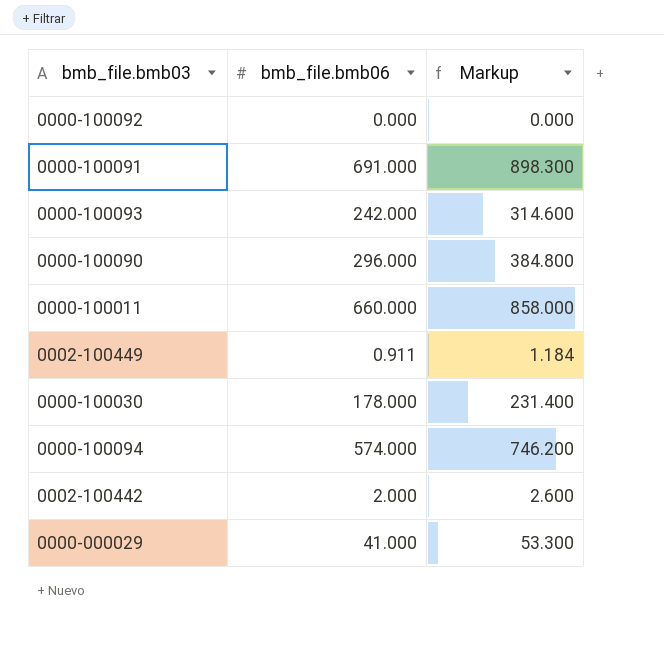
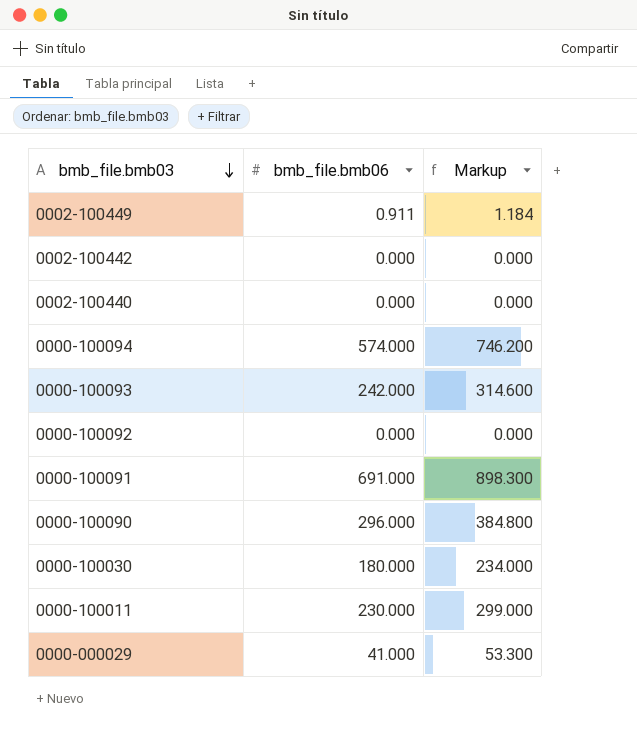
row order: none -> bmb_file.bmb03 descending
0002-100442 | bmb_file.bmb06: 2.000 -> 0.000
0002-100442 | Markup: 2.600 -> 0.000
row 0002-100440: none -> 0.000 | 0.000
0000-100030 | bmb_file.bmb06: 178.000 -> 180.000
0000-100030 | Markup: 231.400 -> 234.000
0000-100011 | bmb_file.bmb06: 660.000 -> 230.000
0000-100011 | Markup: 858.000 -> 299.000

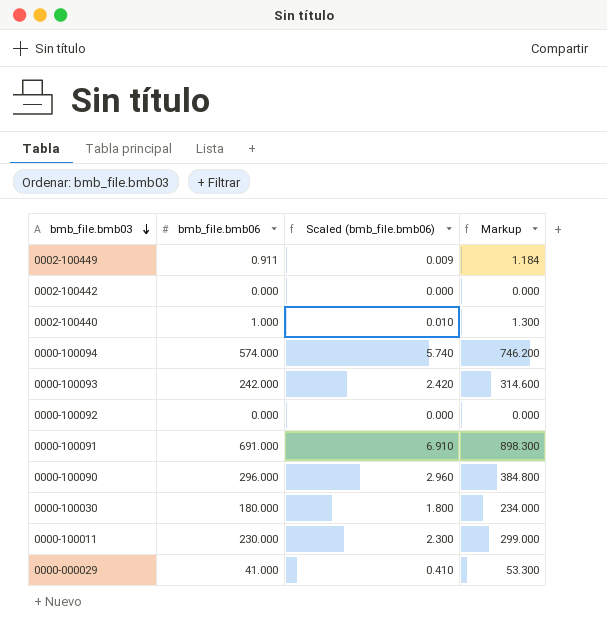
column Scaled (bmb_file.bmb06) | formula: none -> [bmb_file.bmb06] * 0.01
0002-100440 | bmb_file.bmb06: 0.000 -> 1.000
0002-100440 | Markup: 0.000 -> 1.300

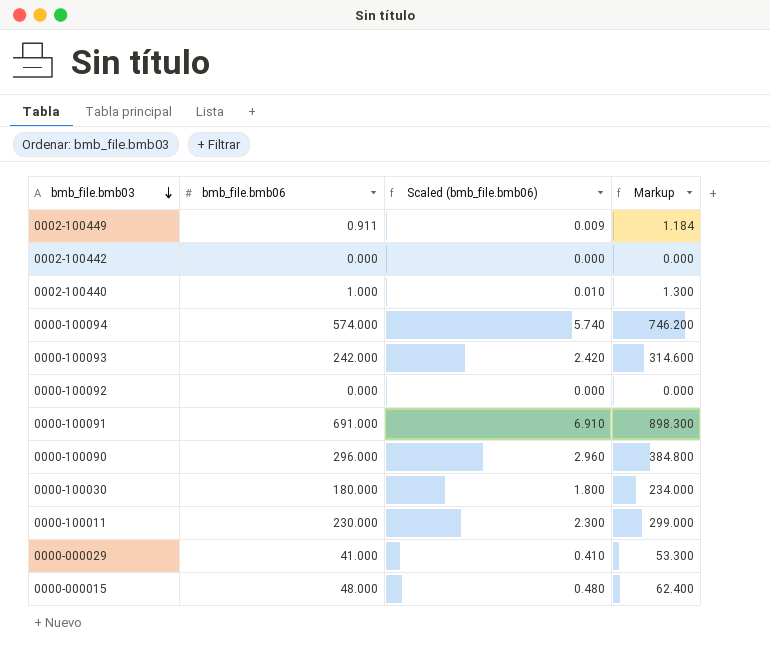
row 0000-000015: none -> 48.000 | 0.480 | 62.400

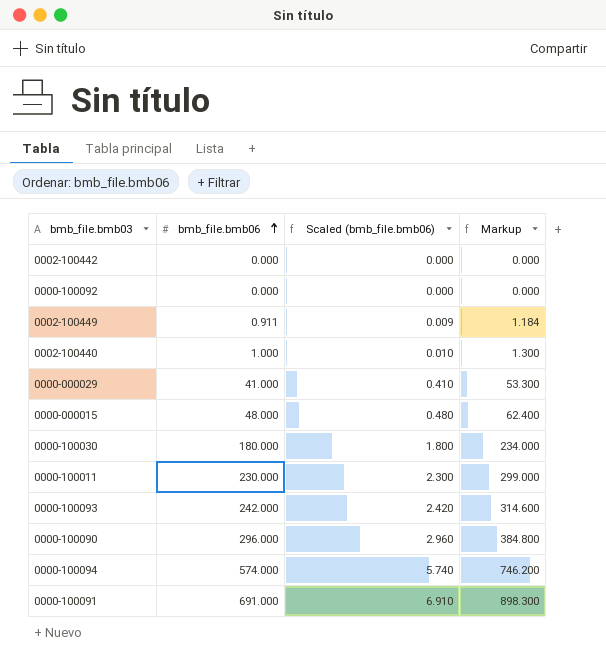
row order: bmb_file.bmb03 descending -> bmb_file.bmb06 ascending

